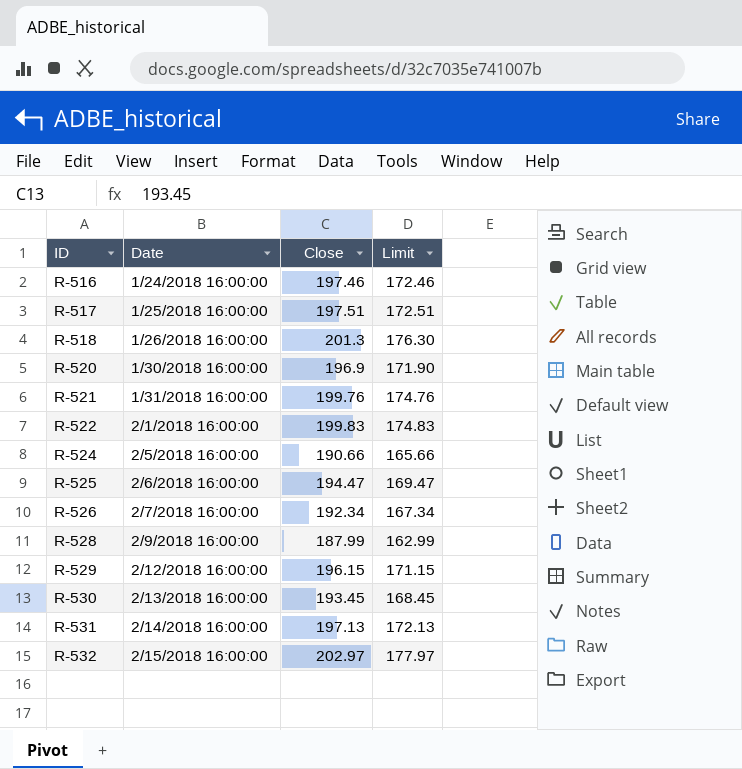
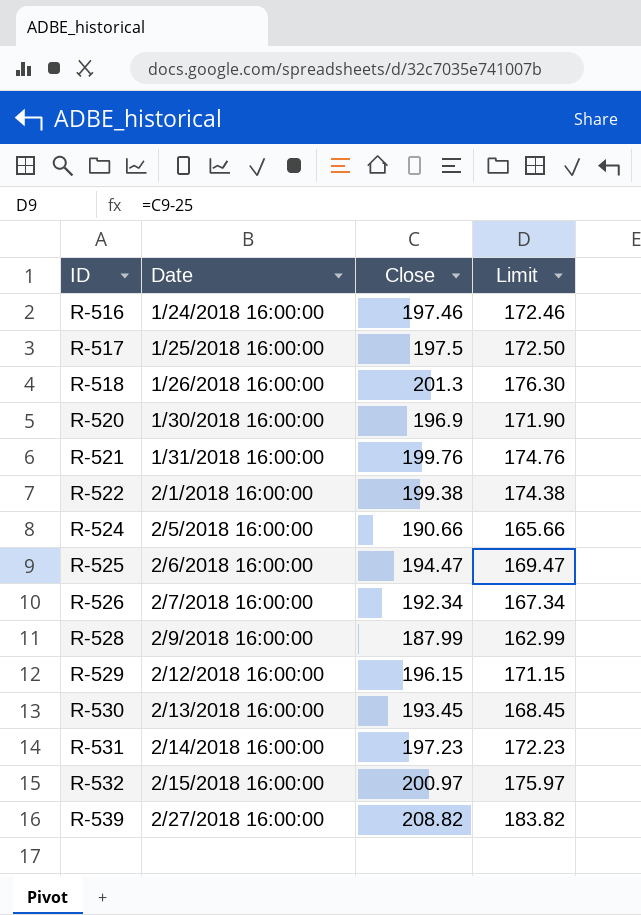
R-517 | Close: 197.51 -> 197.5
R-517 | Limit: 172.51 -> 172.50
R-522 | Close: 199.83 -> 199.38
R-522 | Limit: 174.83 -> 174.38
R-531 | Close: 197.13 -> 197.23
R-531 | Limit: 172.13 -> 172.23
R-532 | Close: 202.97 -> 200.97
R-532 | Limit: 177.97 -> 175.97
row R-539: none -> 2/27/2018 16:00:00 | 208.82 | 183.82

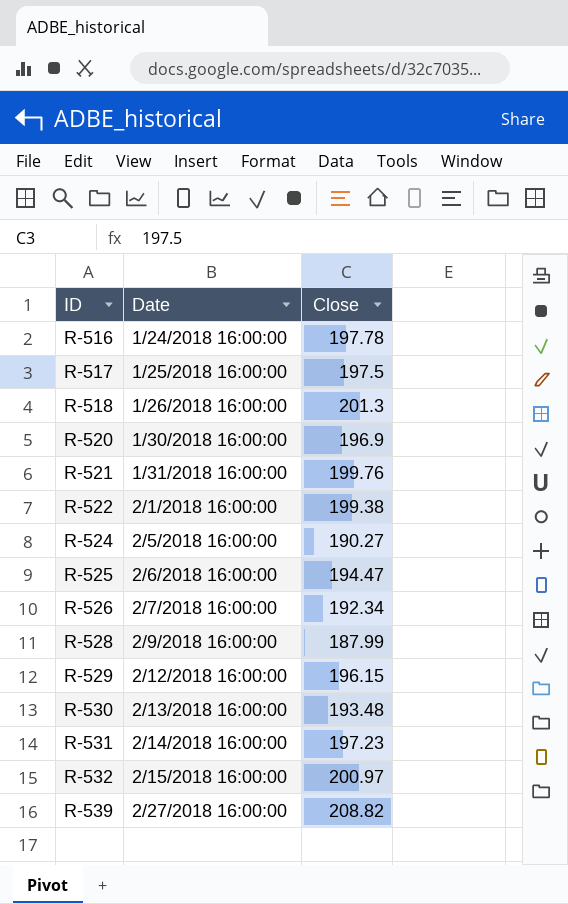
column Limit | formula: [Close] - 25 -> none
R-516 | Close: 197.46 -> 197.78
R-524 | Close: 190.66 -> 190.27
R-530 | Close: 193.45 -> 193.48

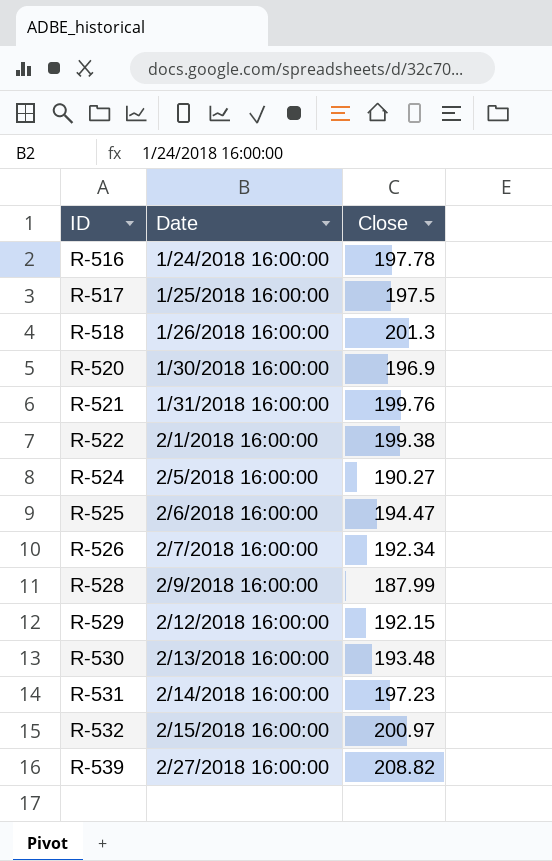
R-529 | Close: 196.15 -> 192.15

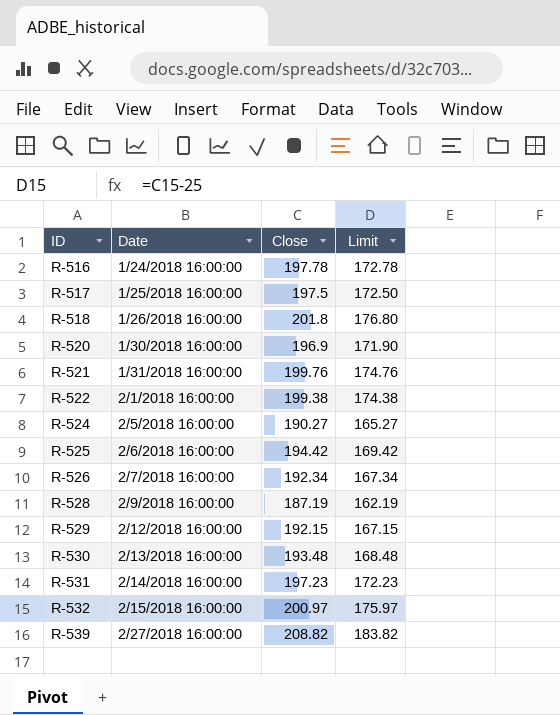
column Limit | formula: none -> [Close] - 25
R-518 | Close: 201.3 -> 201.8
R-525 | Close: 194.47 -> 194.42
R-528 | Close: 187.99 -> 187.19

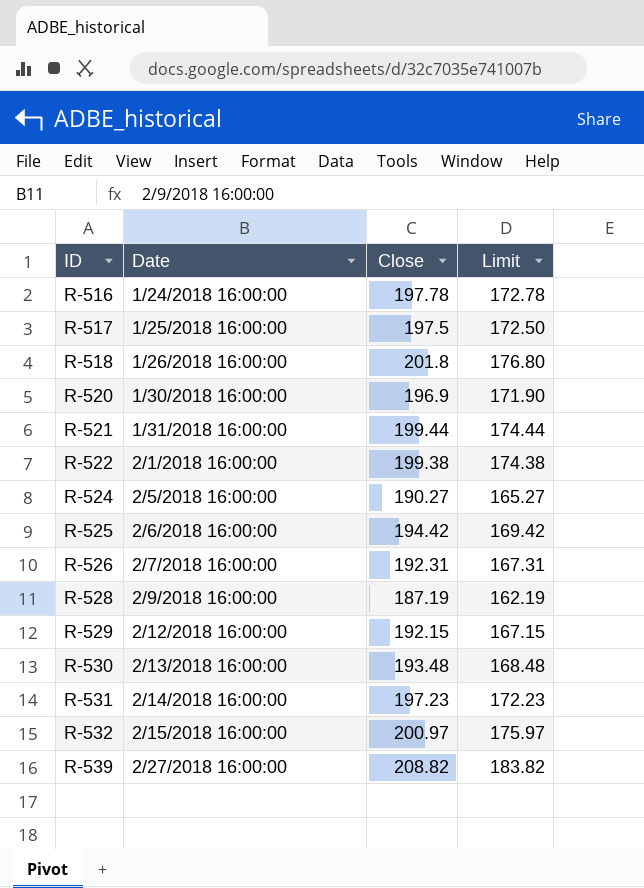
R-521 | Close: 199.76 -> 199.44
R-521 | Limit: 174.76 -> 174.44
R-526 | Close: 192.34 -> 192.31
R-526 | Limit: 167.34 -> 167.31

